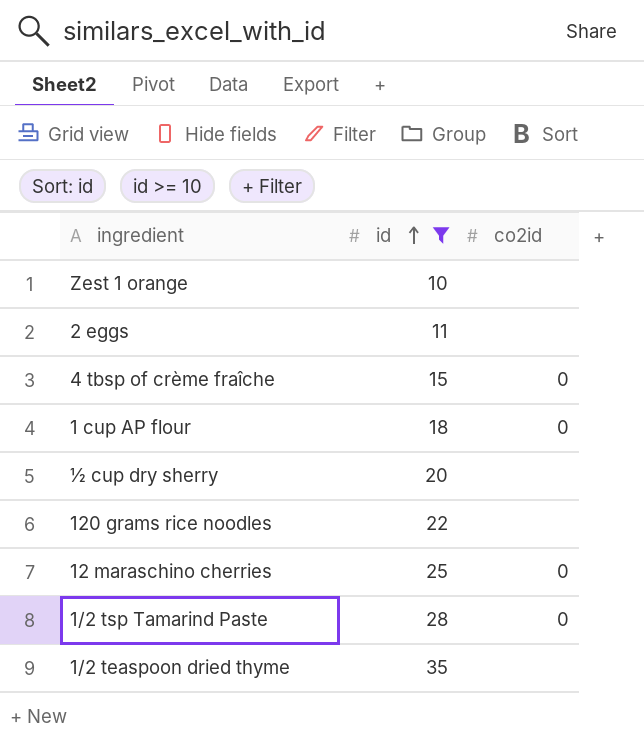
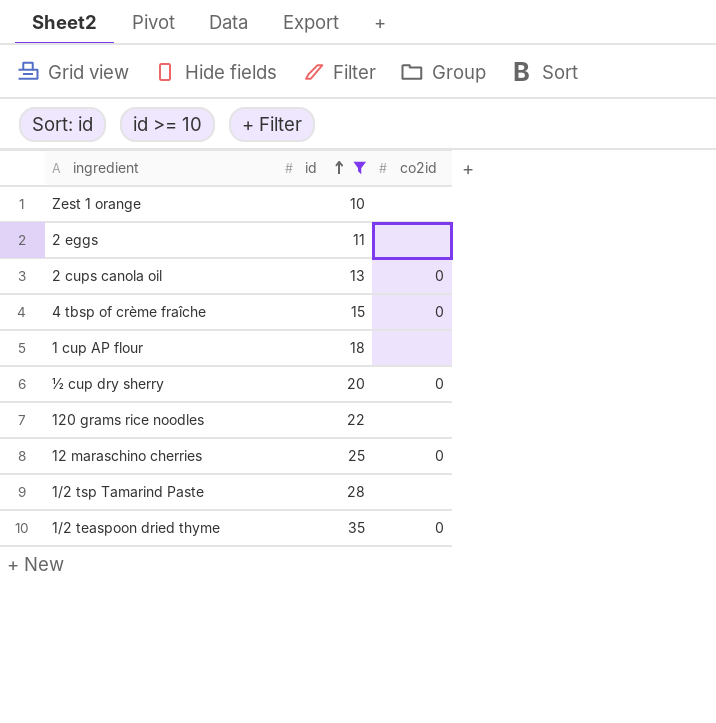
row 2 cups canola oil: none -> 13 | 0
1 cup AP flour | co2id: 0 -> none
½ cup dry sherry | co2id: none -> 0
1/2 tsp Tamarind Paste | co2id: 0 -> none
1/2 teaspoon dried thyme | co2id: none -> 0

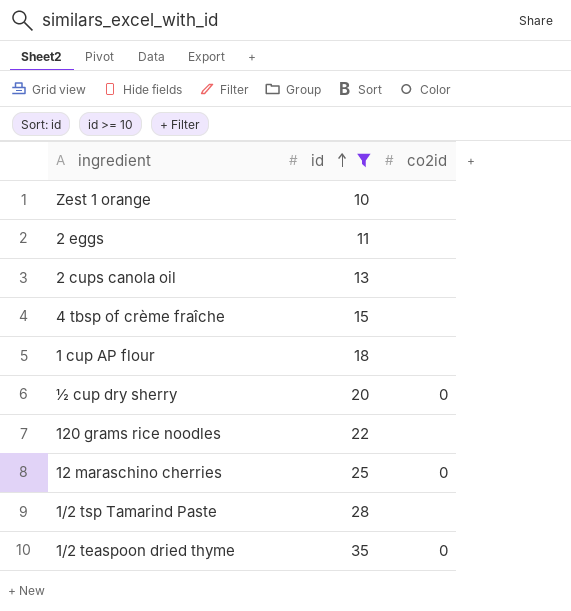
2 cups canola oil | co2id: 0 -> none
4 tbsp of crème fraîche | co2id: 0 -> none

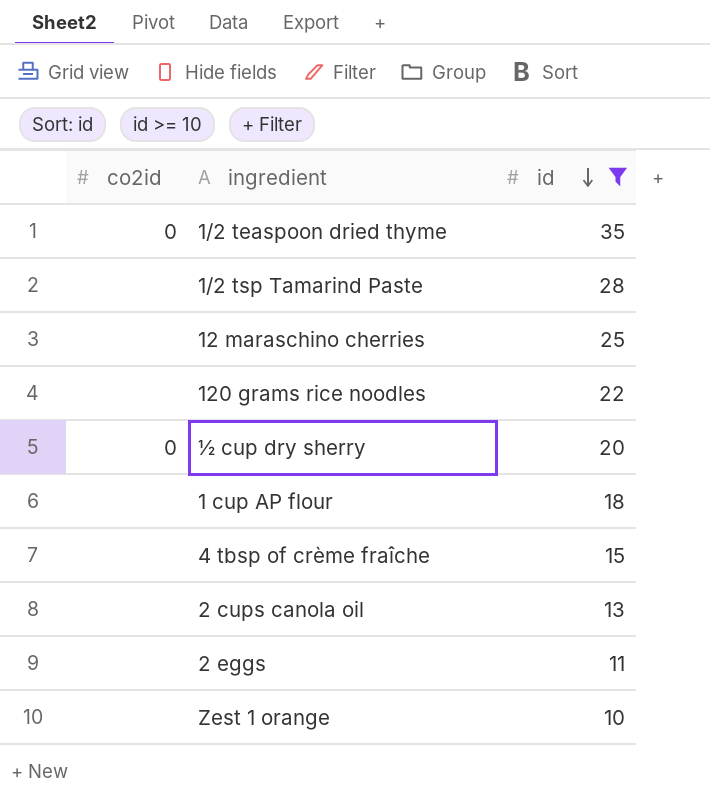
row order: id ascending -> id descending
column co2id | position: 3 -> 1
12 maraschino cherries | co2id: 0 -> none

